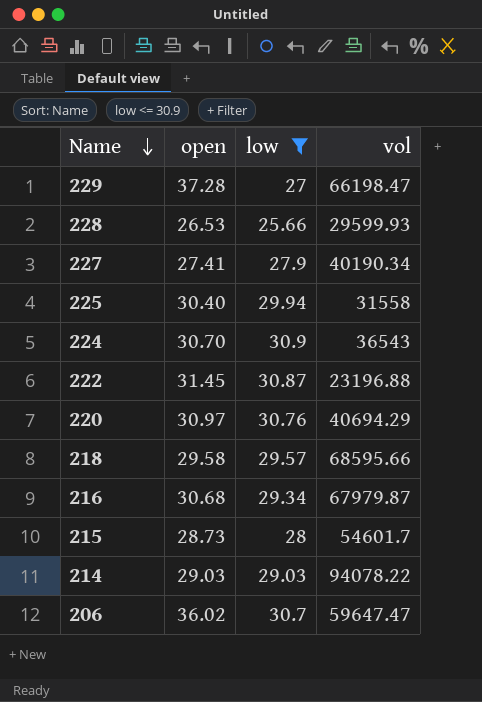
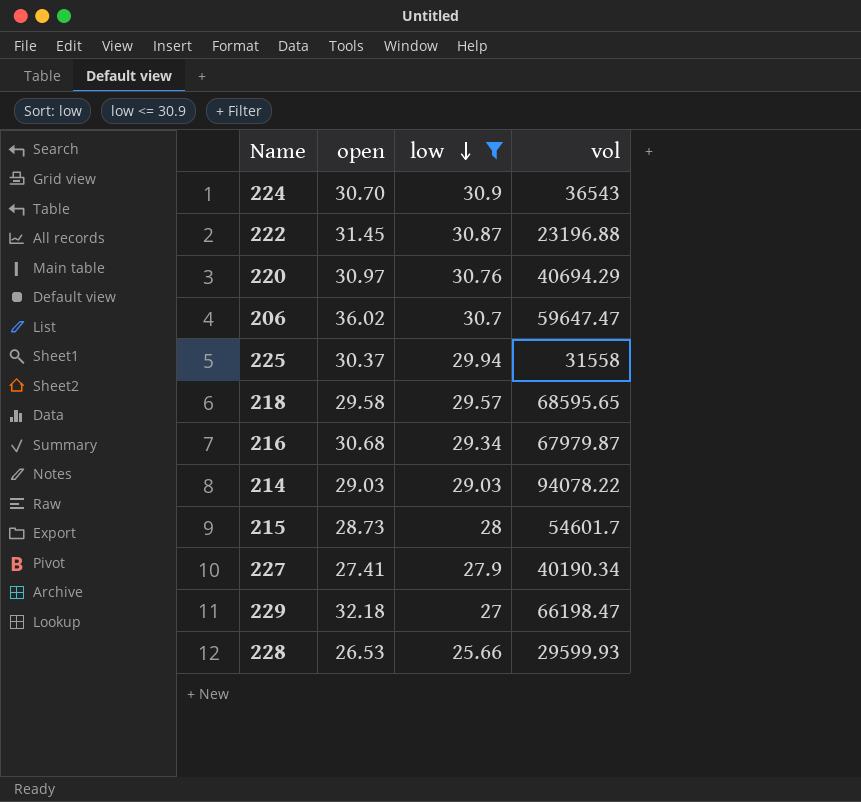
row order: Name descending -> low descending
225 | open: 30.40 -> 30.37
218 | vol: 68595.66 -> 68595.65
229 | open: 37.28 -> 32.18

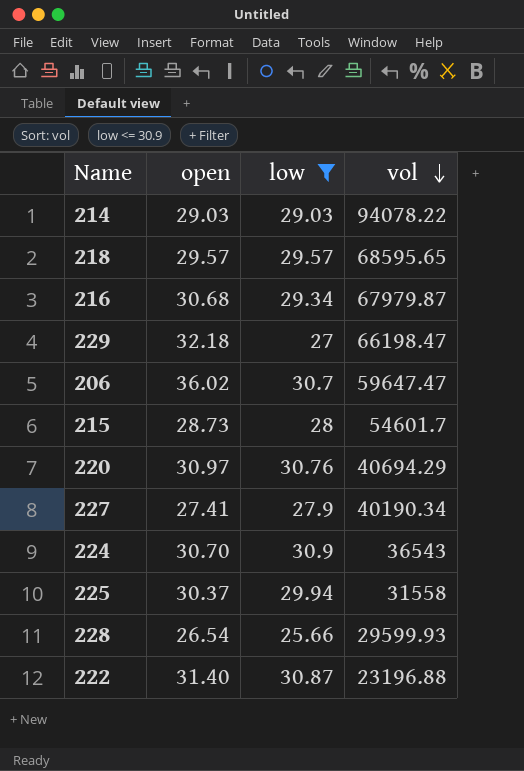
row order: low descending -> vol descending
218 | open: 29.58 -> 29.57
228 | open: 26.53 -> 26.54
222 | open: 31.45 -> 31.40

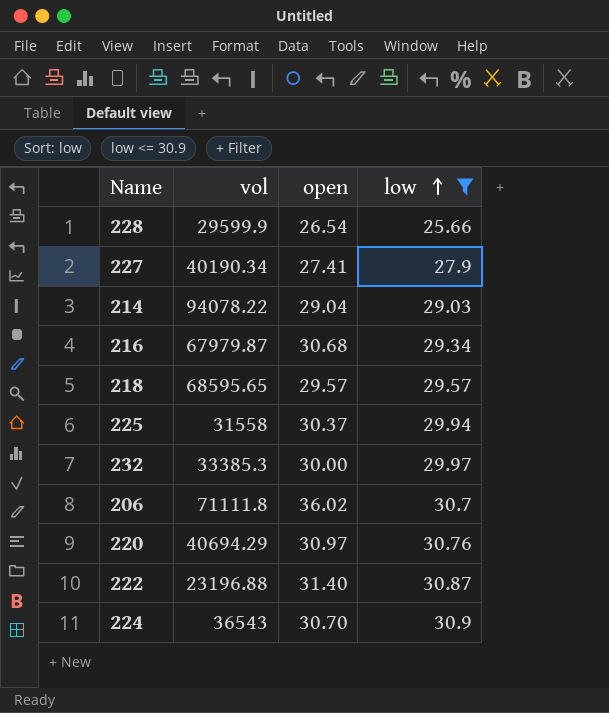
row order: vol descending -> low ascending
column vol | position: 4 -> 2
row 229: 32.18 | 27 | 66198.47 -> none
row 215: 28.73 | 28 | 54601.7 -> none
228 | vol: 29599.93 -> 29599.9
214 | open: 29.03 -> 29.04
row 232: none -> 33385.3 | 30.00 | 29.97
206 | vol: 59647.47 -> 71111.8

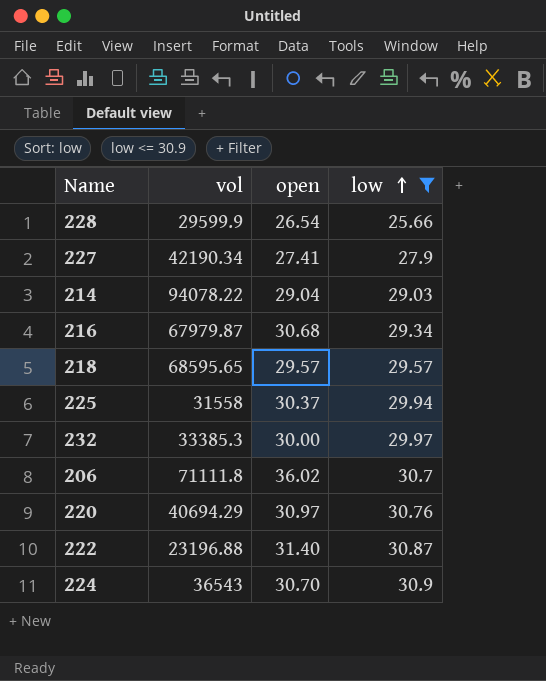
227 | vol: 40190.34 -> 42190.34

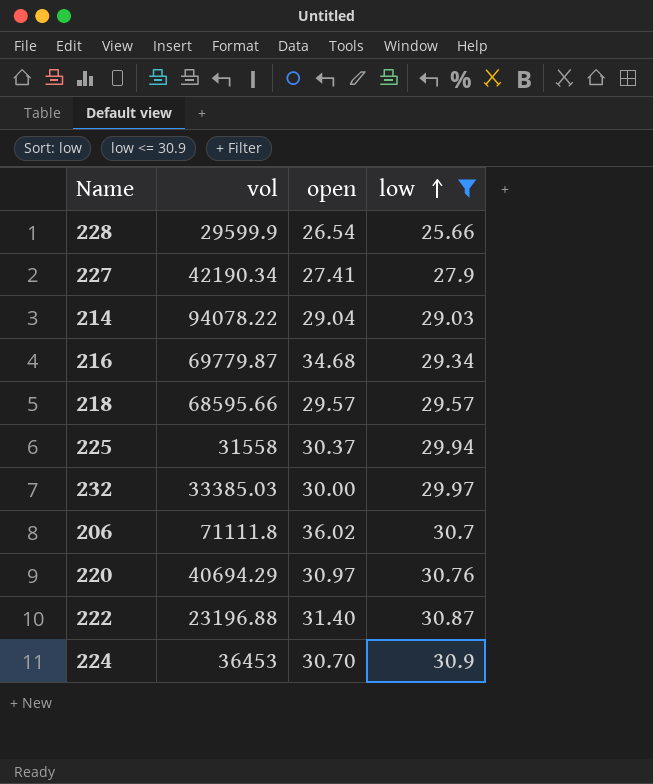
216 | vol: 67979.87 -> 69779.87
216 | open: 30.68 -> 34.68
218 | vol: 68595.65 -> 68595.66
232 | vol: 33385.3 -> 33385.03
224 | vol: 36543 -> 36453

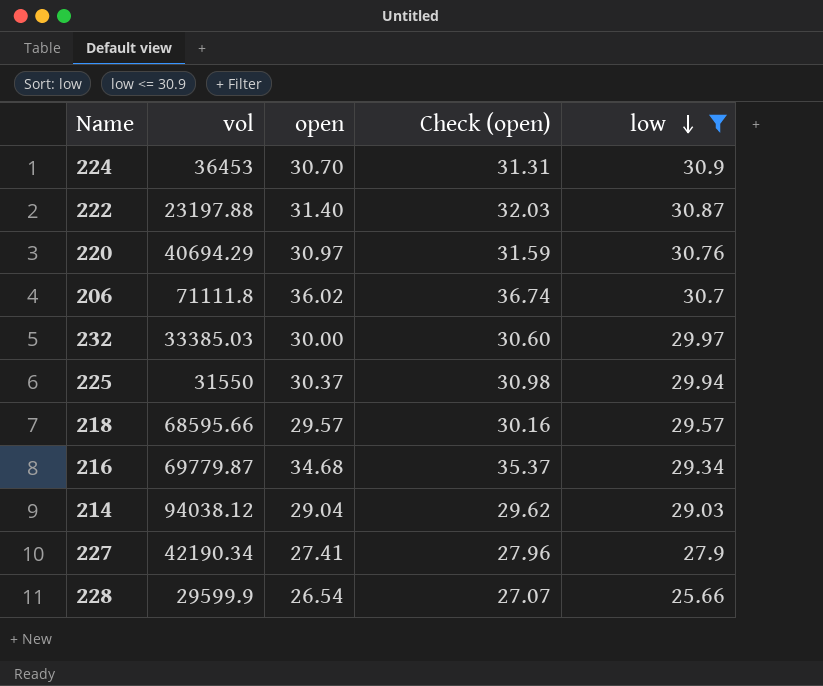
row order: low ascending -> low descending
column Check (open) | formula: none -> [open] * 1.02
222 | vol: 23196.88 -> 23197.88
225 | vol: 31558 -> 31550
214 | vol: 94078.22 -> 94038.12

